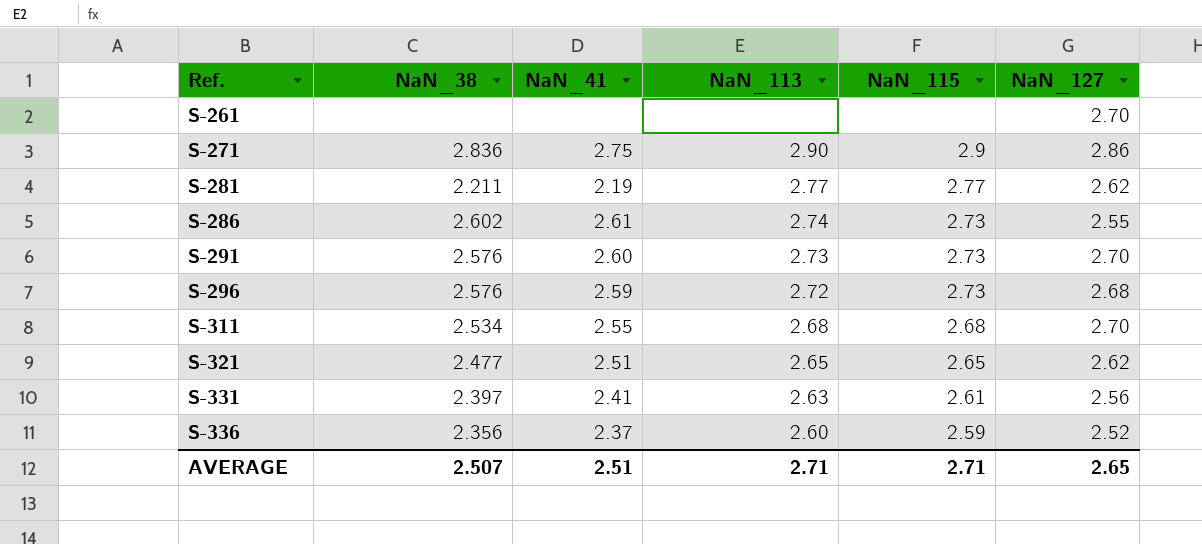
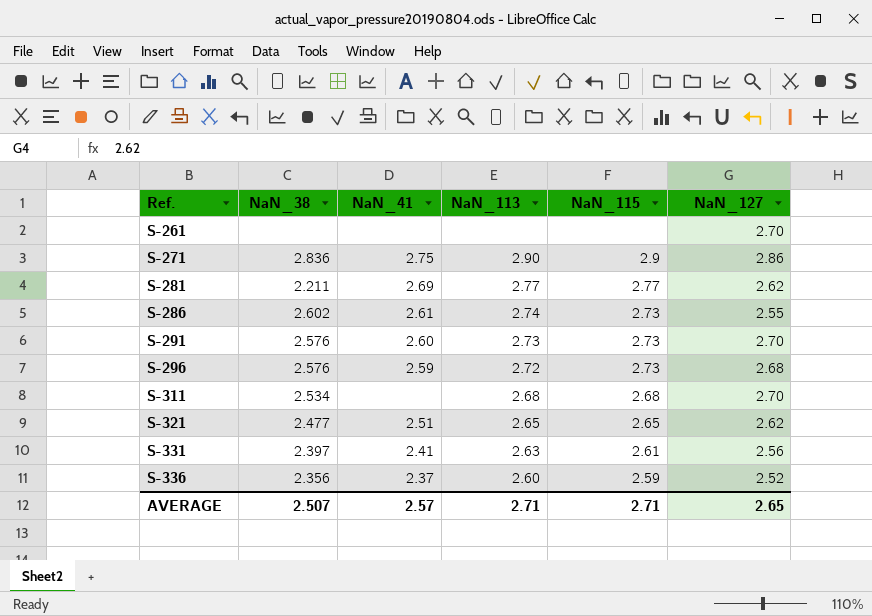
S-281 | NaN_41: 2.19 -> 2.69
S-311 | NaN_41: 2.55 -> none
AVERAGE | NaN_41: 2.51 -> 2.57

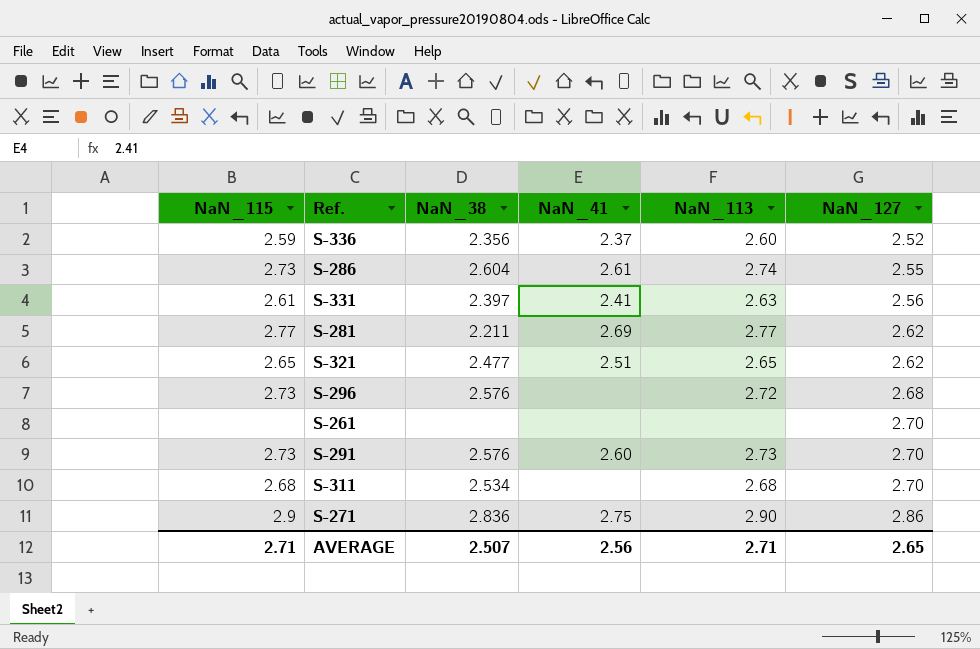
row order: Ref. ascending -> NaN_127 ascending
column NaN_115 | position: 5 -> 1
S-286 | NaN_38: 2.602 -> 2.604
S-296 | NaN_41: 2.59 -> none
AVERAGE | NaN_41: 2.57 -> 2.56

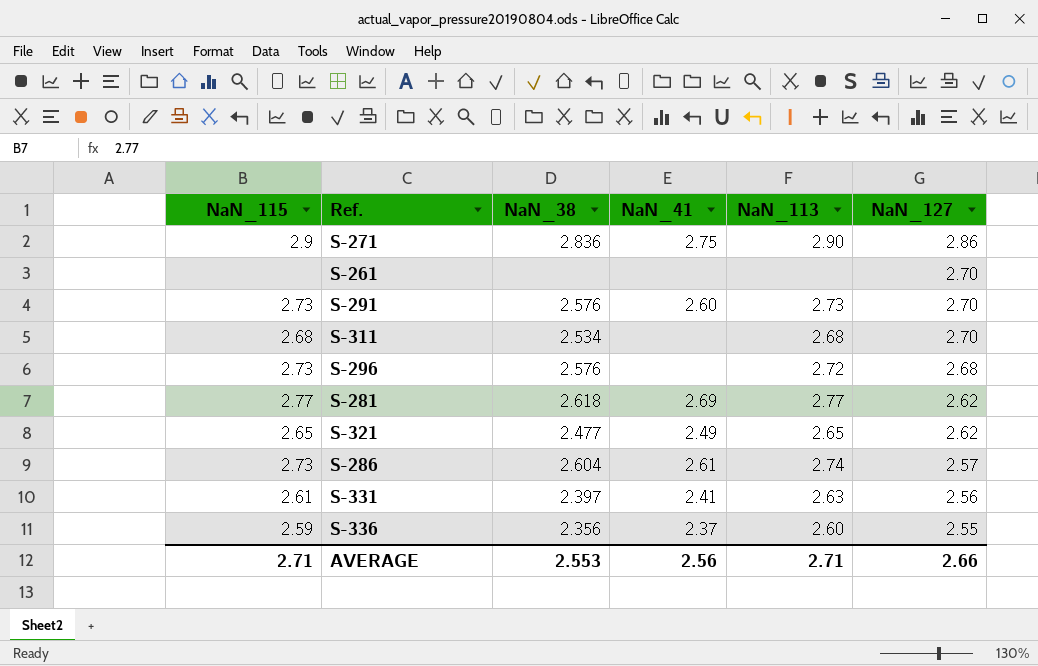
row order: NaN_127 ascending -> NaN_127 descending
S-281 | NaN_38: 2.211 -> 2.618
S-321 | NaN_41: 2.51 -> 2.49
S-286 | NaN_127: 2.55 -> 2.57
S-336 | NaN_127: 2.52 -> 2.55
AVERAGE | NaN_38: 2.507 -> 2.553
AVERAGE | NaN_127: 2.65 -> 2.66

